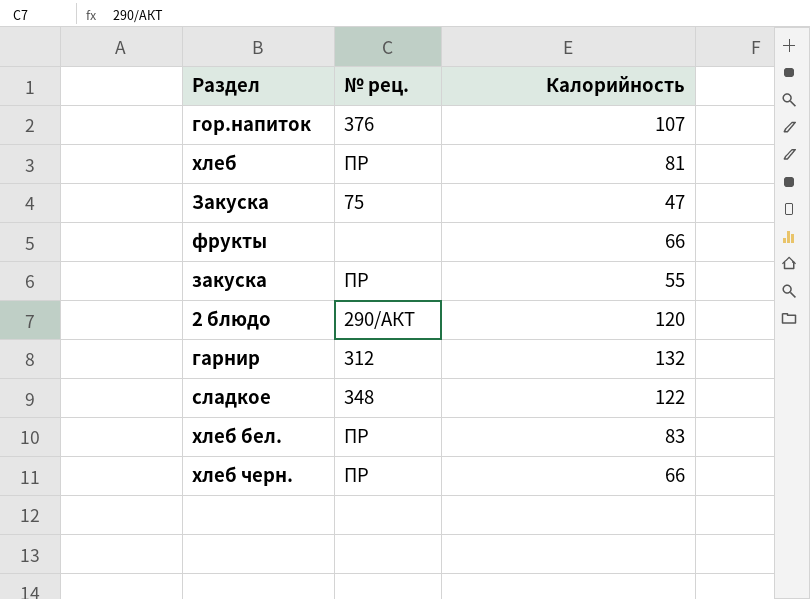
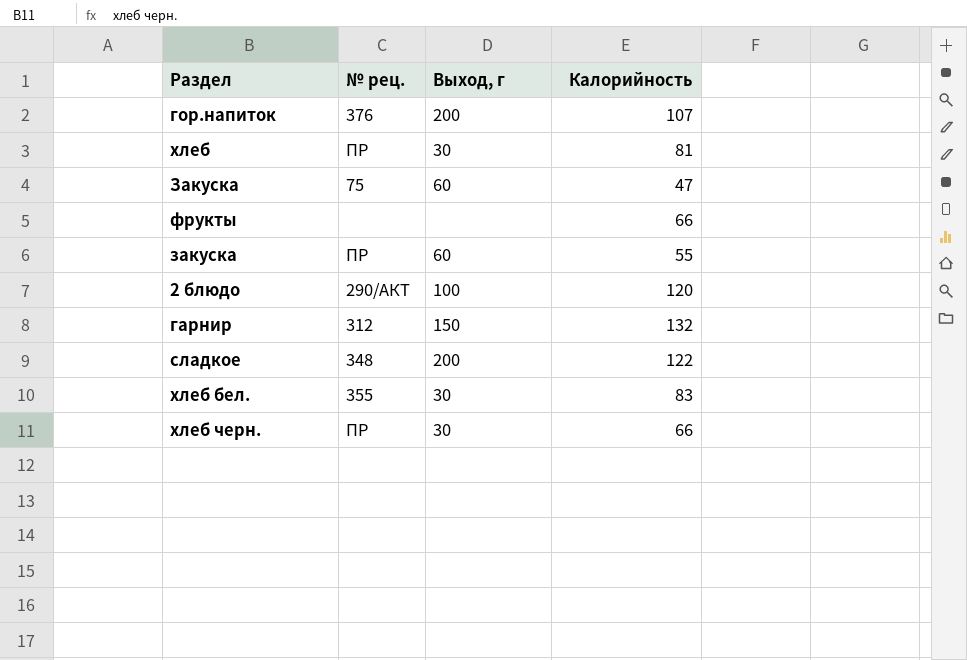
column Выход, г | position: none -> 3
хлеб бел. | № рец.: ПР -> 355

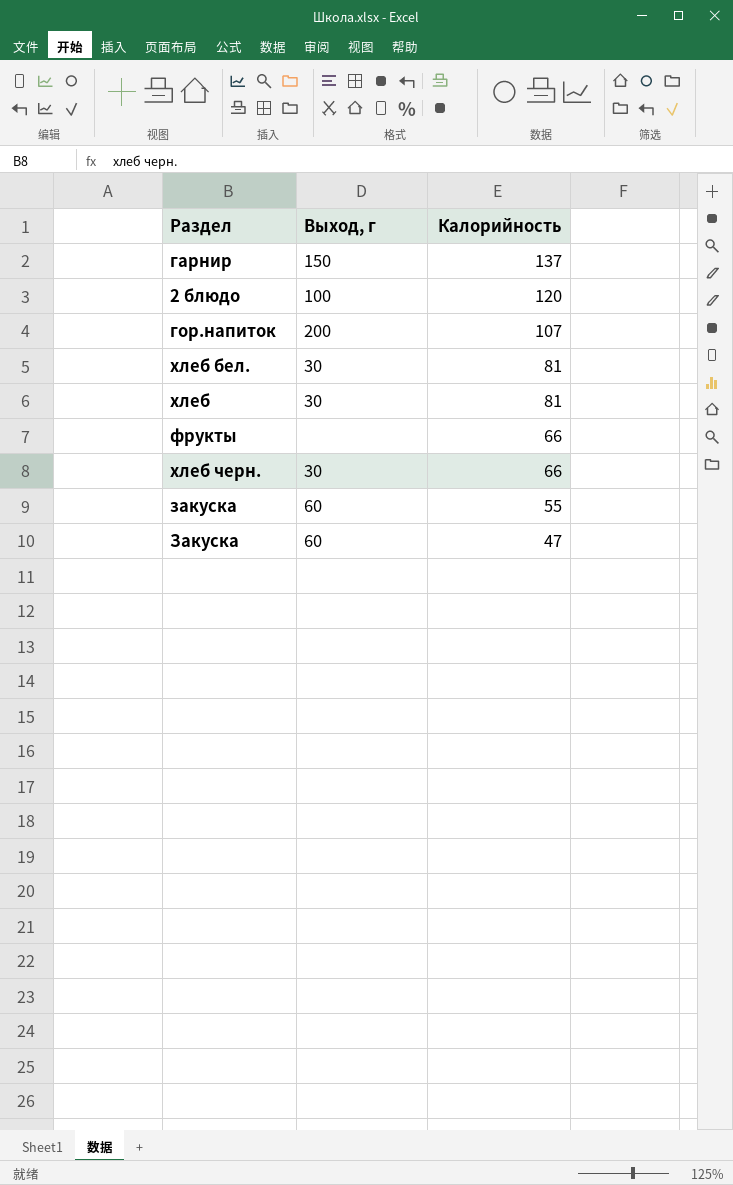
row order: none -> Калорийность descending
column № рец. | position: 2 -> none
row сладкое: 348 | 200 | 122 -> none
гарнир | Калорийность: 132 -> 137
хлеб бел. | Калорийность: 83 -> 81

